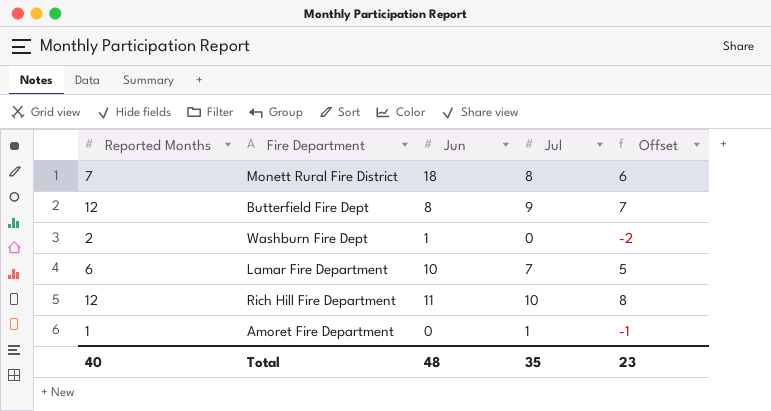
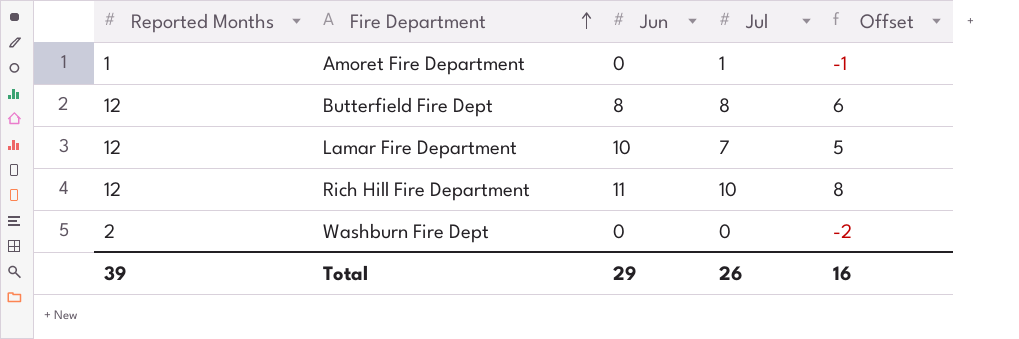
row order: none -> Fire Department ascending
row Monett Rural Fire District: 7 | 18 | 8 | 6 -> none
Butterfield Fire Dept | Jul: 9 -> 8
Butterfield Fire Dept | Offset: 7 -> 6
Lamar Fire Department | Reported Months: 6 -> 12
Washburn Fire Dept | Jun: 1 -> 0
Total | Reported Months: 40 -> 39
Total | Jun: 48 -> 29
Total | Jul: 35 -> 26
Total | Offset: 23 -> 16

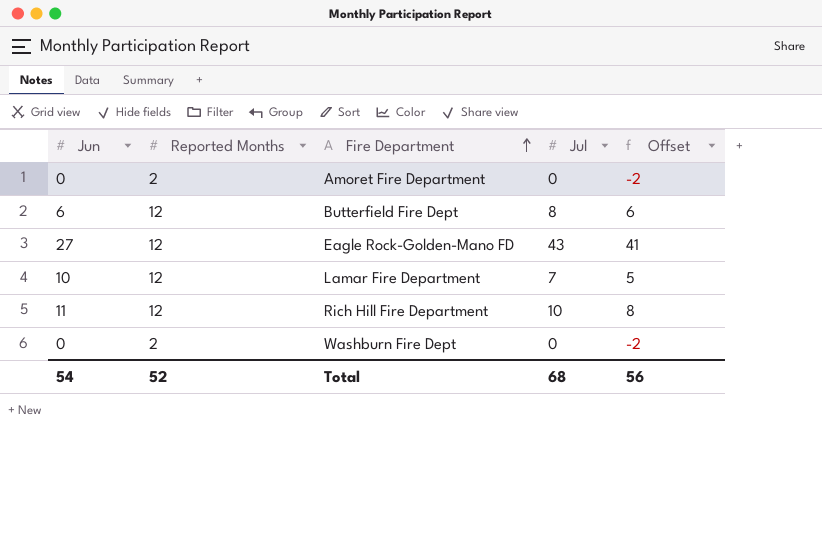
column Jun | position: 3 -> 1
Amoret Fire Department | Reported Months: 1 -> 2
Amoret Fire Department | Jul: 1 -> 0
Amoret Fire Department | Offset: -1 -> -2
Butterfield Fire Dept | Jun: 8 -> 6
row Eagle Rock-Golden-Mano FD: none -> 27 | 12 | 43 | 41
Total | Jun: 29 -> 54
Total | Reported Months: 39 -> 52
Total | Jul: 26 -> 68
Total | Offset: 16 -> 56

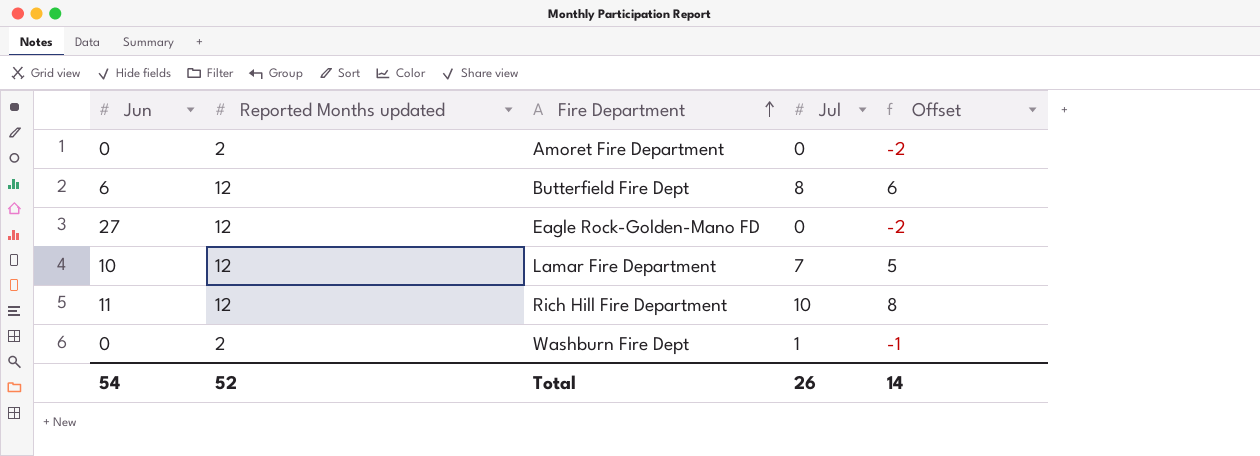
column name: Reported Months -> Reported Months updated
Eagle Rock-Golden-Mano FD | Jul: 43 -> 0
Eagle Rock-Golden-Mano FD | Offset: 41 -> -2
Washburn Fire Dept | Jul: 0 -> 1
Washburn Fire Dept | Offset: -2 -> -1
Total | Jul: 68 -> 26
Total | Offset: 56 -> 14

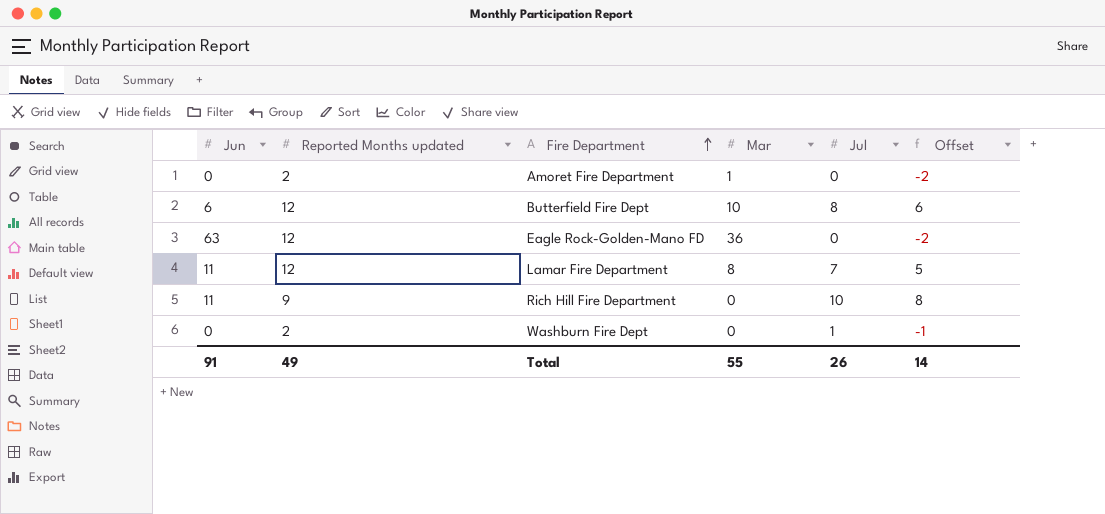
column Mar | position: none -> 4
Eagle Rock-Golden-Mano FD | Jun: 27 -> 63
Lamar Fire Department | Jun: 10 -> 11
Rich Hill Fire Department | Reported Months updated: 12 -> 9
Total | Jun: 54 -> 91
Total | Reported Months updated: 52 -> 49

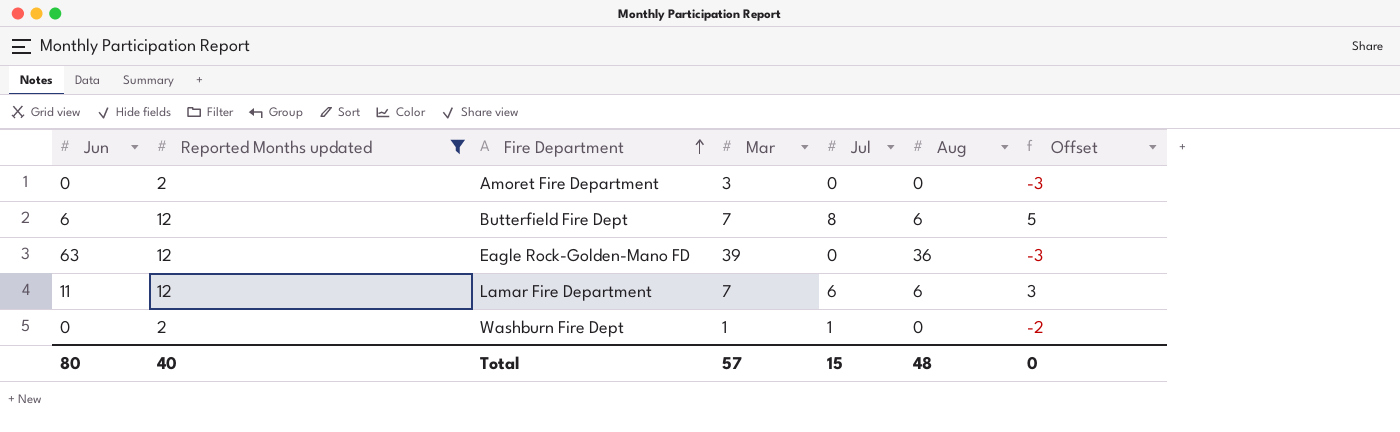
filter: none -> Reported Months updated != 9
column Aug | position: none -> 6
column Offset | formula: [Jul] - 2 -> [Jul] - 3
Amoret Fire Department | Mar: 1 -> 3
Butterfield Fire Dept | Mar: 10 -> 7
Eagle Rock-Golden-Mano FD | Mar: 36 -> 39
Lamar Fire Department | Mar: 8 -> 7
Lamar Fire Department | Jul: 7 -> 6
Washburn Fire Dept | Mar: 0 -> 1
Total | Jun: 91 -> 80
Total | Reported Months updated: 49 -> 40
Total | Mar: 55 -> 57
Total | Jul: 26 -> 15
Total | Offset: 14 -> 0

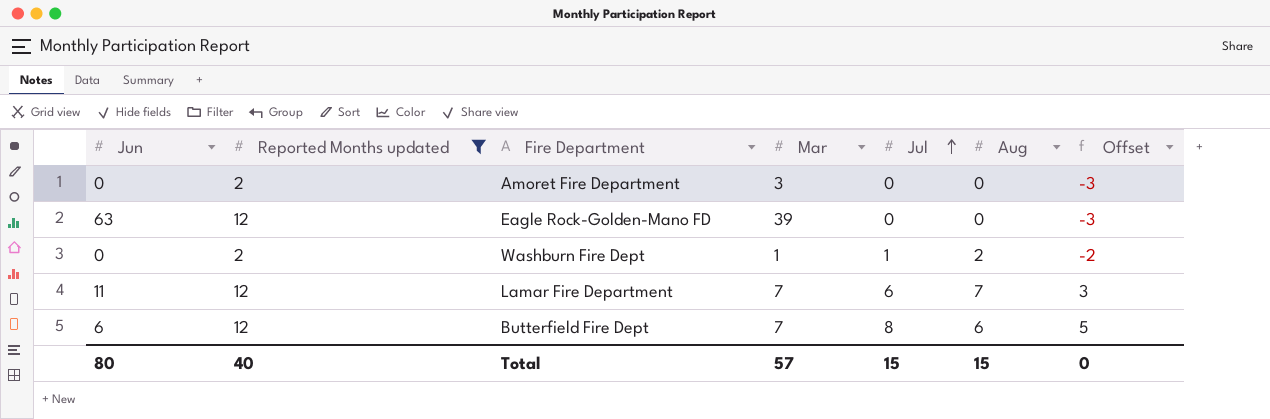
row order: Fire Department ascending -> Jul ascending
Eagle Rock-Golden-Mano FD | Aug: 36 -> 0
Washburn Fire Dept | Aug: 0 -> 2
Lamar Fire Department | Aug: 6 -> 7
Total | Aug: 48 -> 15

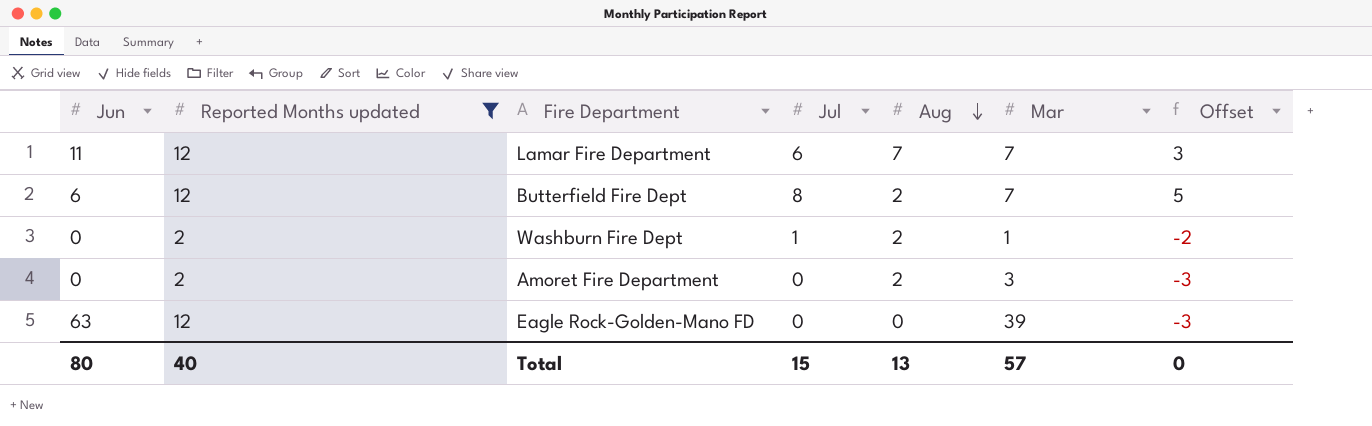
row order: Jul ascending -> Aug descending
column Mar | position: 4 -> 6
Butterfield Fire Dept | Aug: 6 -> 2
Amoret Fire Department | Aug: 0 -> 2
Total | Aug: 15 -> 13

